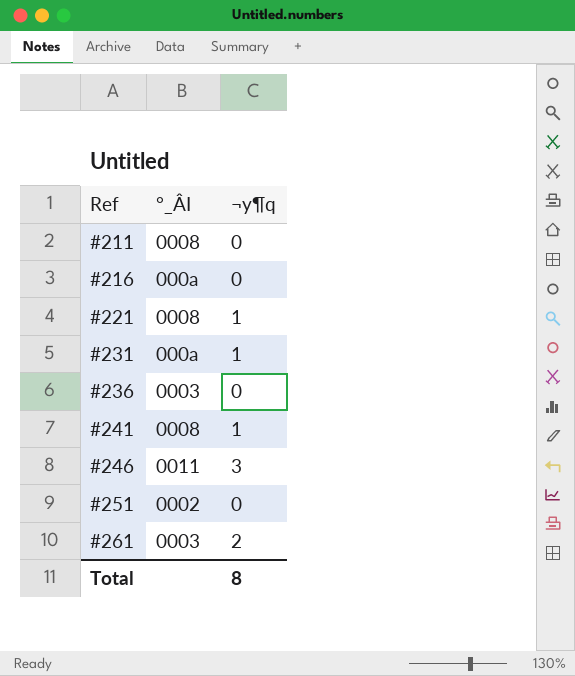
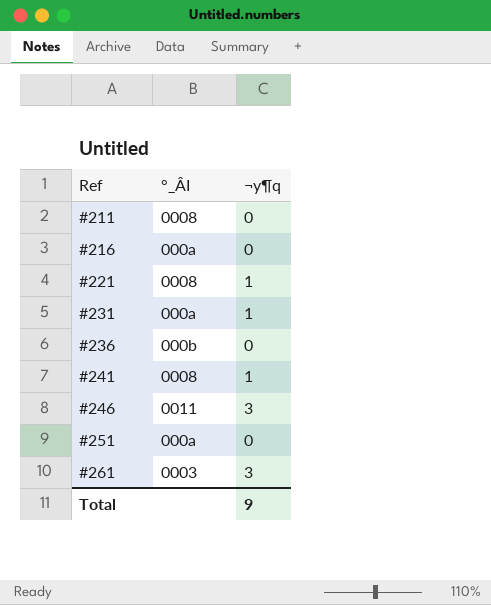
#236 | °_ÂI: 0003 -> 000b
#251 | °_ÂI: 0002 -> 000a
#261 | ¬y¶q: 2 -> 3
Total | ¬y¶q: 8 -> 9

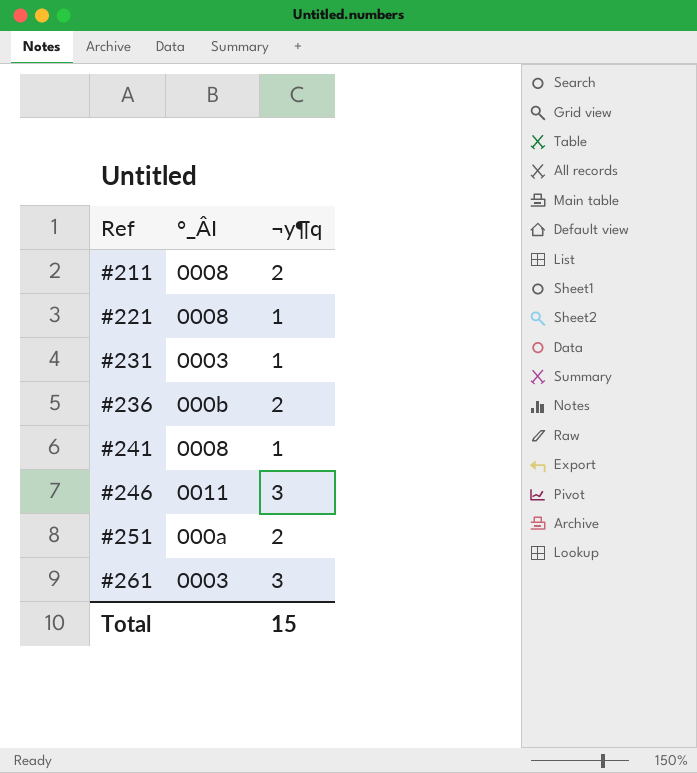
row #216: 000a | 0 -> none
#211 | ¬y¶q: 0 -> 2
#231 | °_ÂI: 000a -> 0003
#236 | ¬y¶q: 0 -> 2
#251 | ¬y¶q: 0 -> 2
Total | ¬y¶q: 9 -> 15

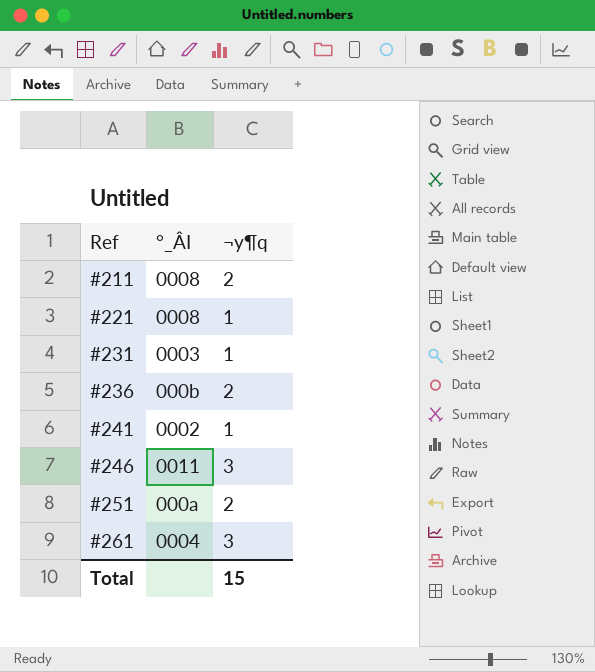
#241 | °_ÂI: 0008 -> 0002
#261 | °_ÂI: 0003 -> 0004

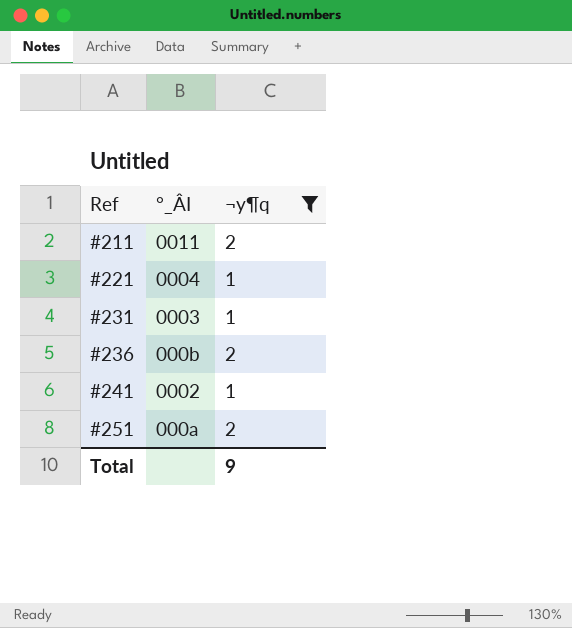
filter: none -> ¬y¶q != 3
#211 | °_ÂI: 0008 -> 0011
#221 | °_ÂI: 0008 -> 0004
Total | ¬y¶q: 15 -> 9

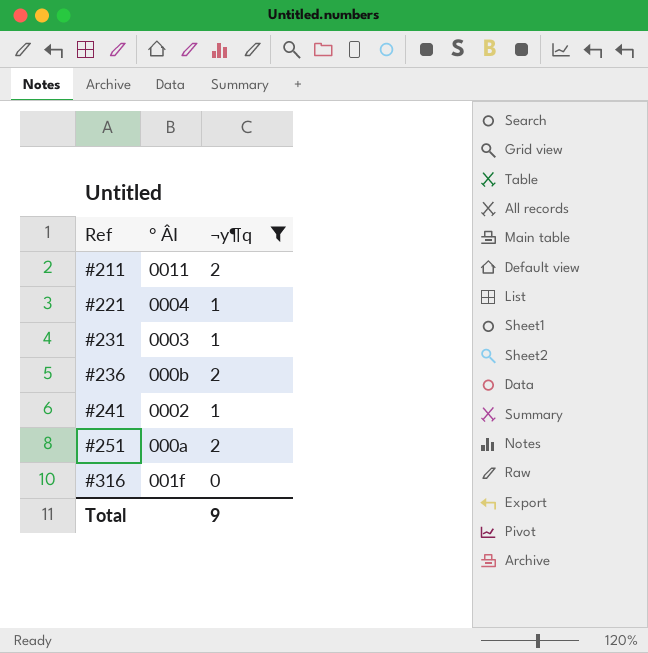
column name: °_ÂI -> ° ÂI
row #316: none -> 001f | 0

